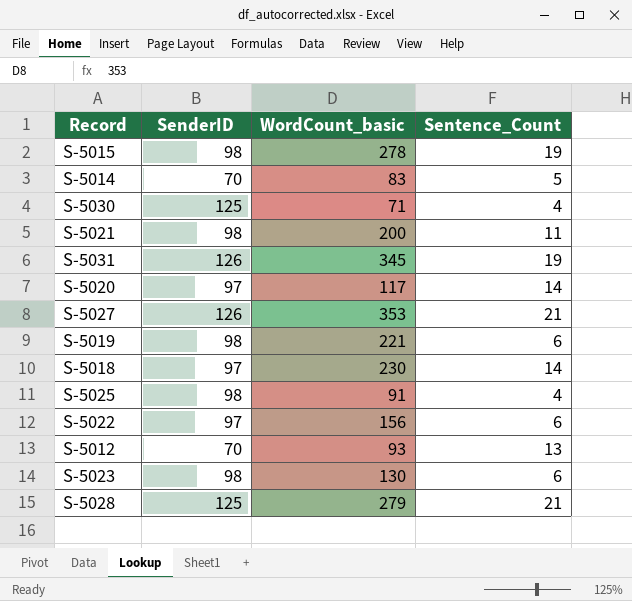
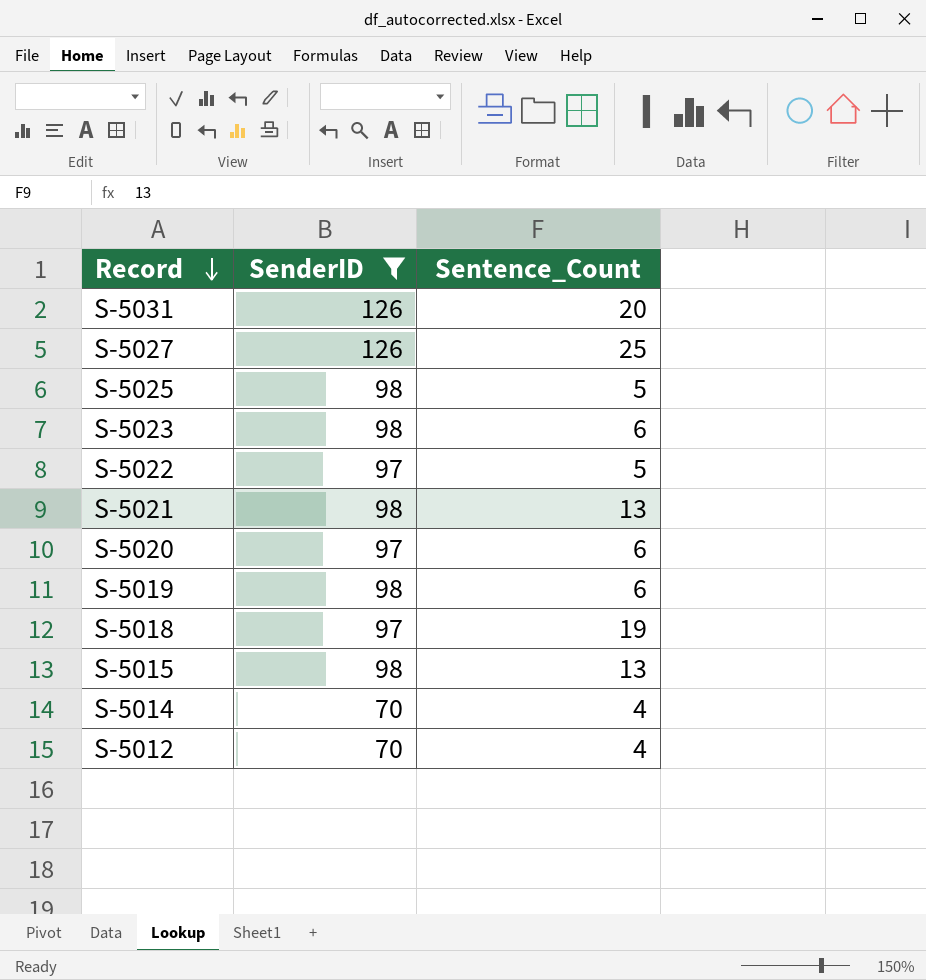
filter: none -> SenderID != 125
row order: none -> Record descending
column WordCount_basic | position: 3 -> none
S-5031 | Sentence_Count: 19 -> 20
S-5027 | Sentence_Count: 21 -> 25
S-5025 | Sentence_Count: 4 -> 5
S-5022 | Sentence_Count: 6 -> 5
S-5021 | Sentence_Count: 11 -> 13
S-5020 | Sentence_Count: 14 -> 6
S-5018 | Sentence_Count: 14 -> 19
S-5015 | Sentence_Count: 19 -> 13
S-5014 | Sentence_Count: 5 -> 4
S-5012 | Sentence_Count: 13 -> 4

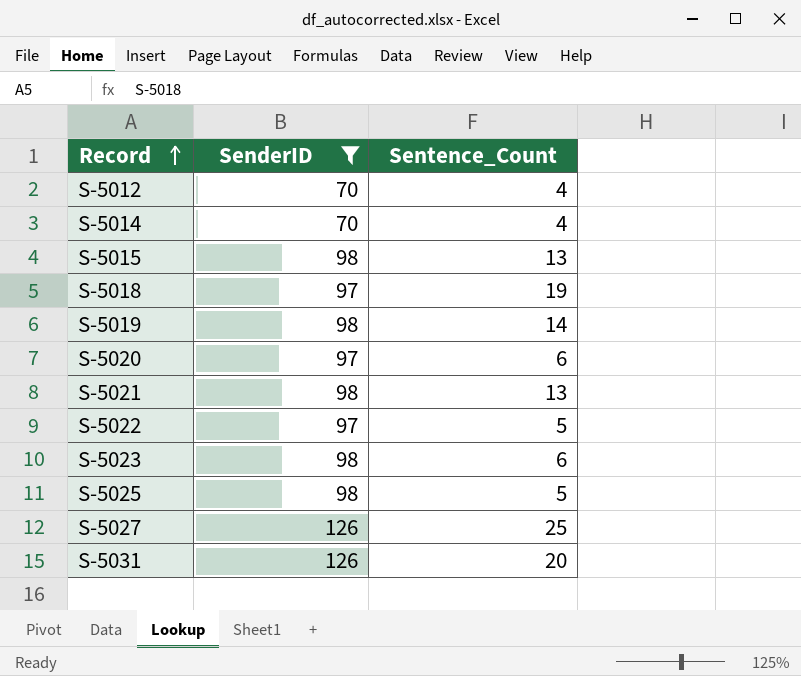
row order: Record descending -> Record ascending
S-5019 | Sentence_Count: 6 -> 14

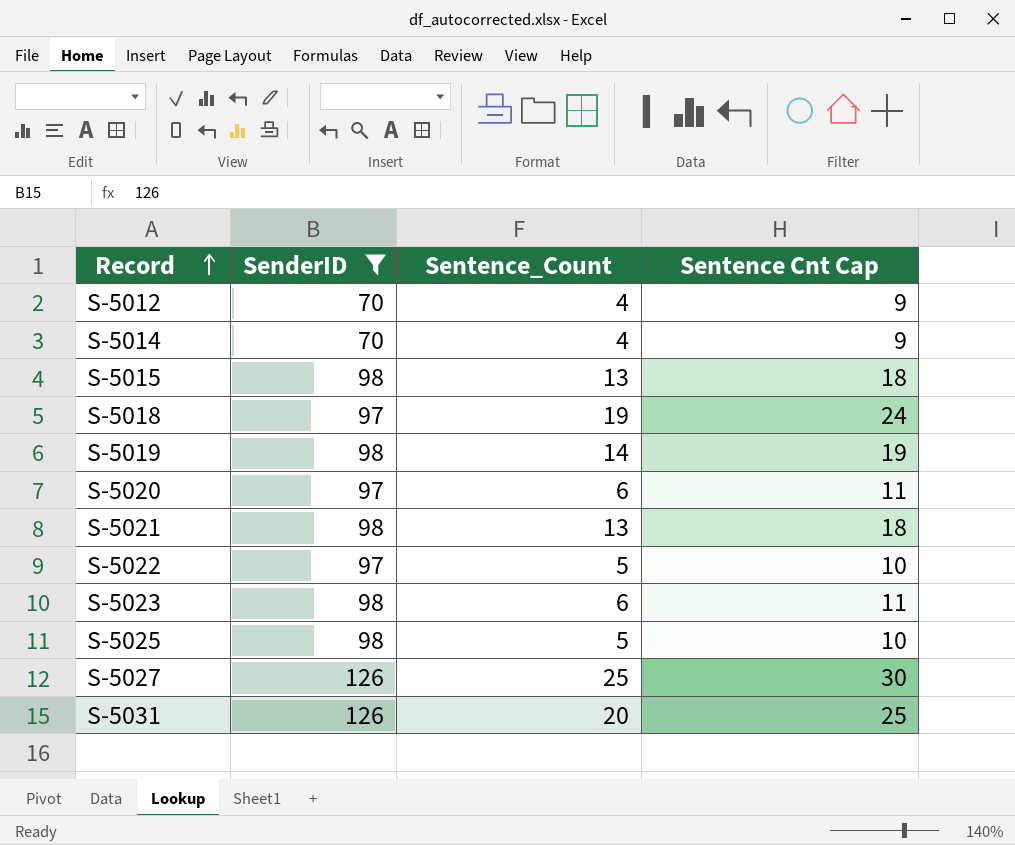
column Sentence Cnt Cap | formula: none -> [Sentence_Count] + 5

